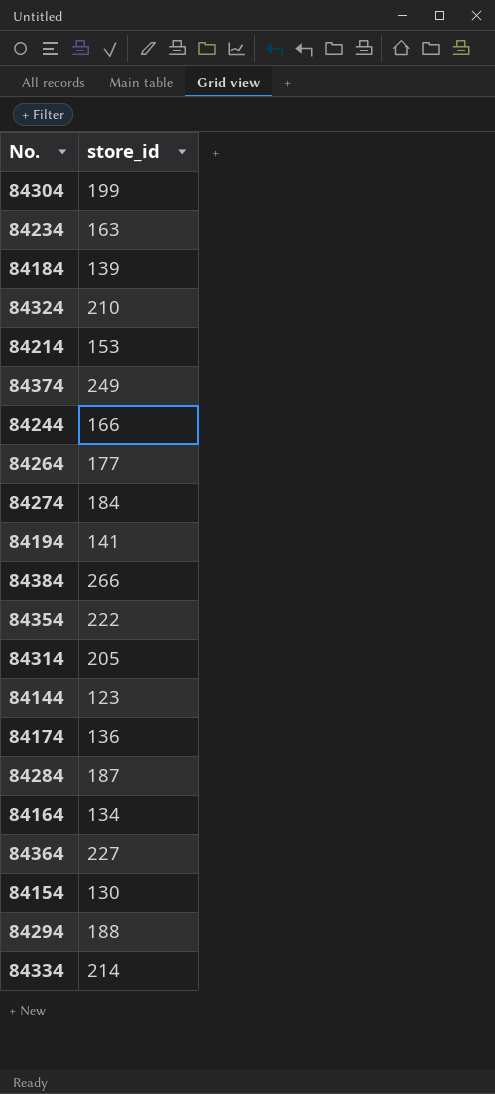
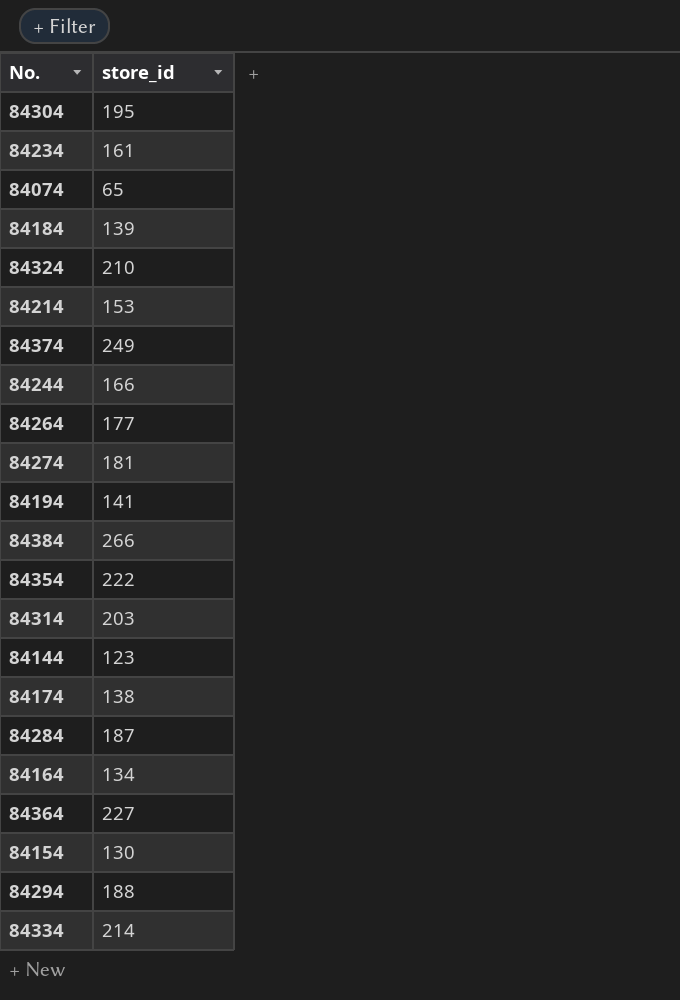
84304 | store_id: 199 -> 195
84234 | store_id: 163 -> 161
row 84074: none -> 65
84274 | store_id: 184 -> 181
84314 | store_id: 205 -> 203
84174 | store_id: 136 -> 138

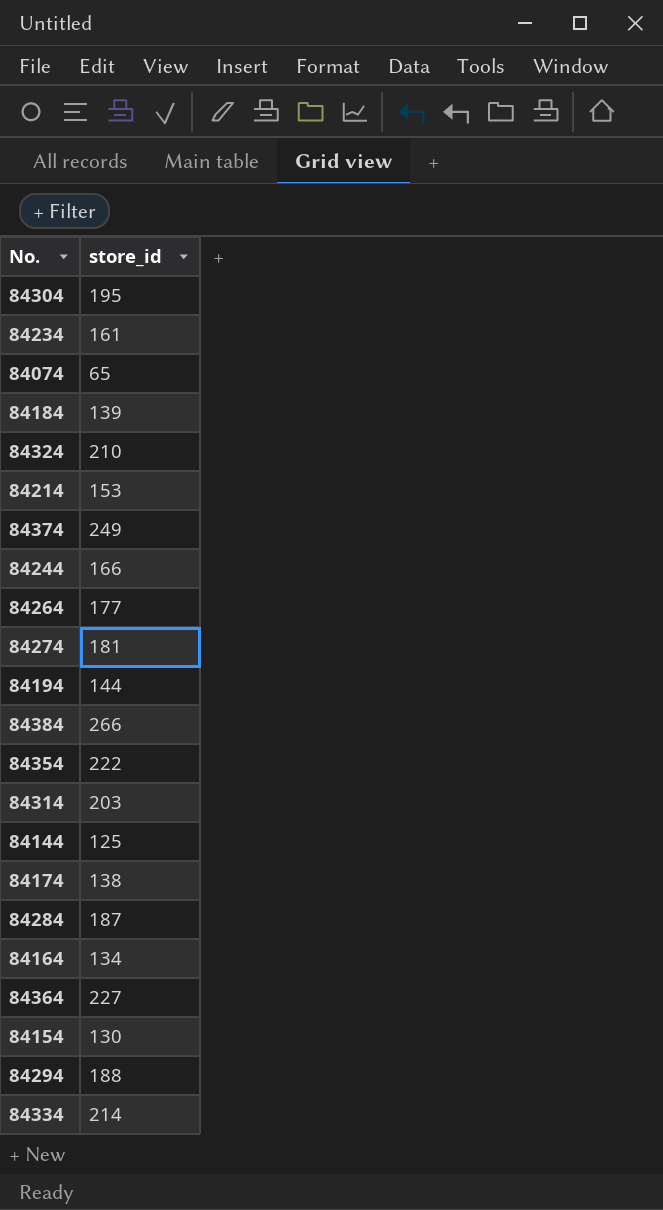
84194 | store_id: 141 -> 144
84144 | store_id: 123 -> 125

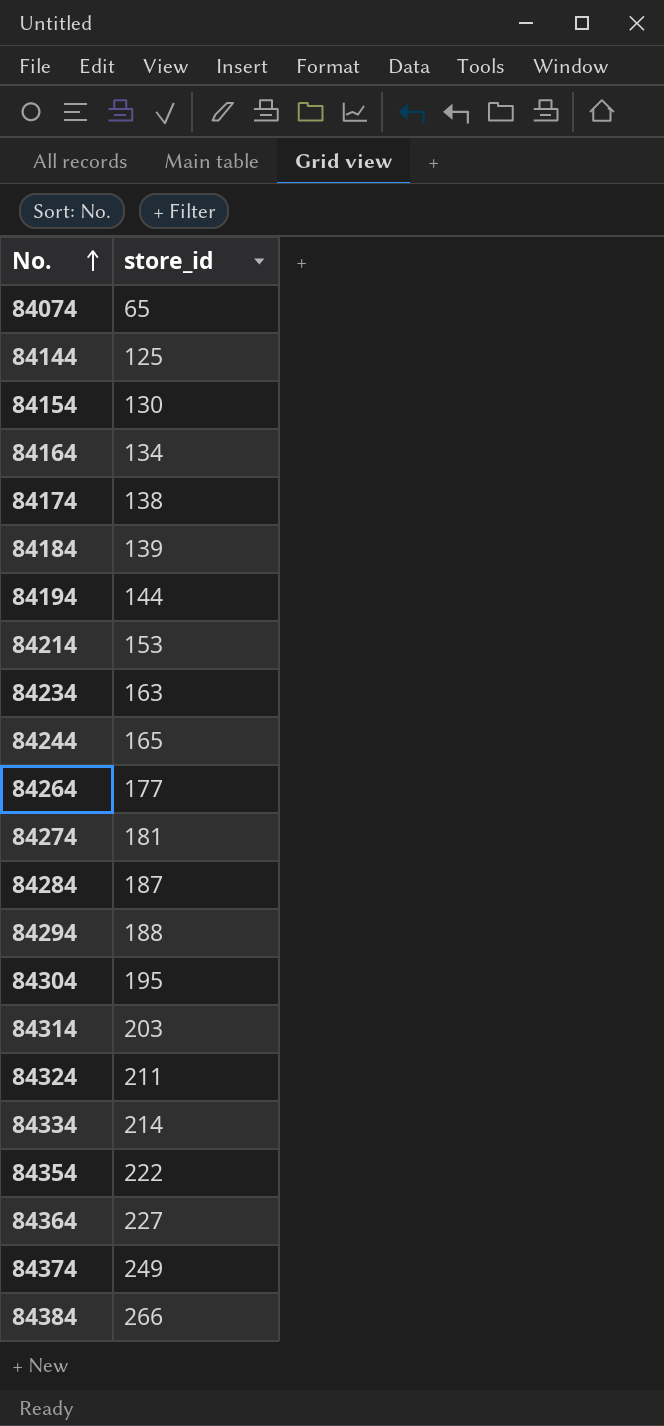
row order: none -> No. ascending
84234 | store_id: 161 -> 163
84244 | store_id: 166 -> 165
84324 | store_id: 210 -> 211

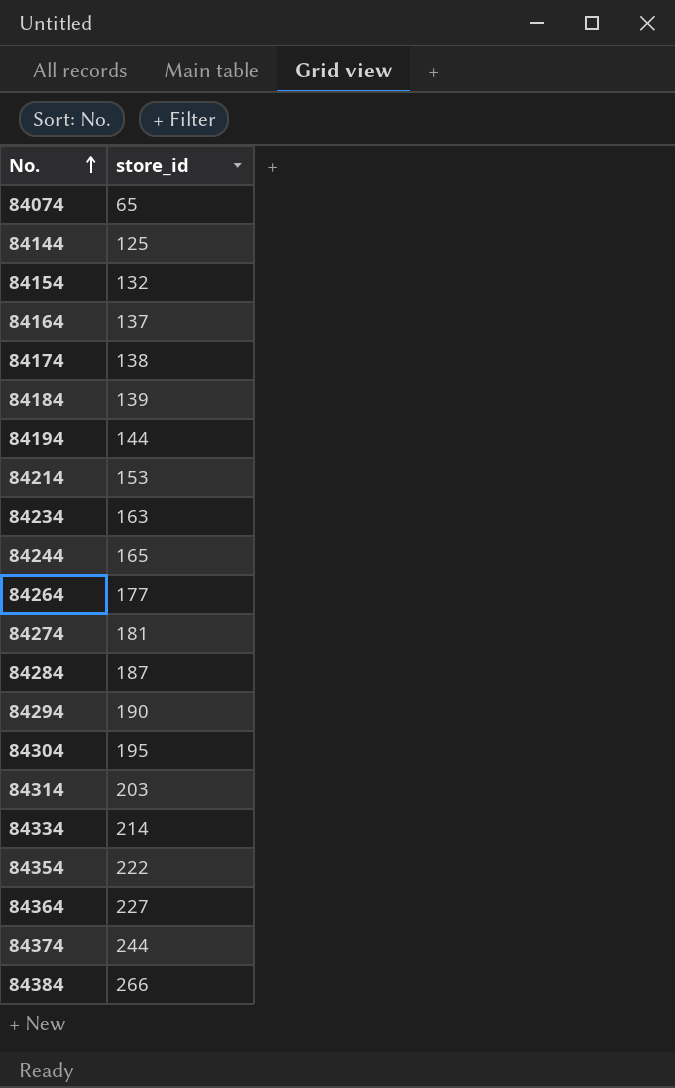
row 84324: 211 -> none
84154 | store_id: 130 -> 132
84164 | store_id: 134 -> 137
84294 | store_id: 188 -> 190
84374 | store_id: 249 -> 244

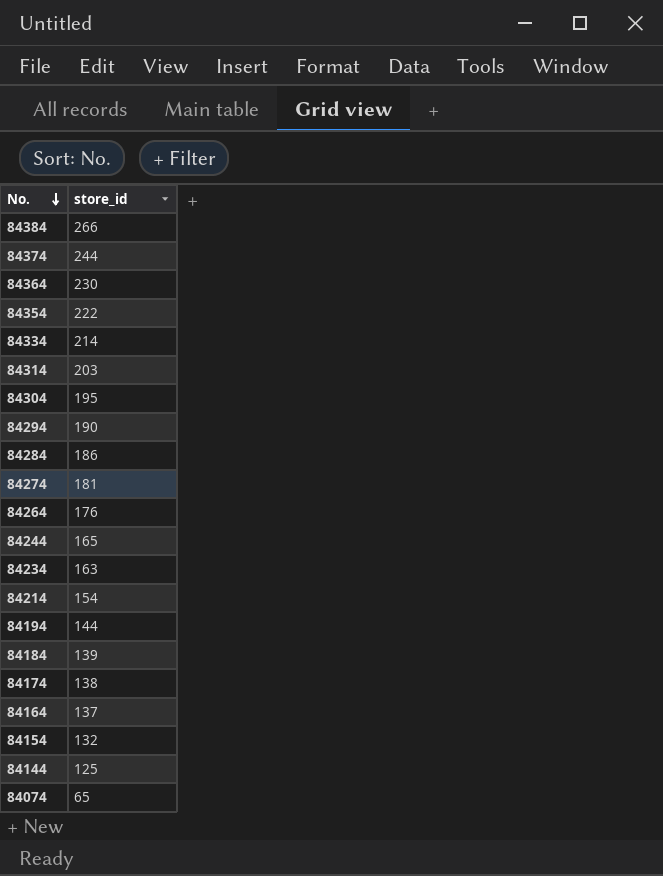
row order: No. ascending -> No. descending
84364 | store_id: 227 -> 230
84284 | store_id: 187 -> 186
84264 | store_id: 177 -> 176
84214 | store_id: 153 -> 154

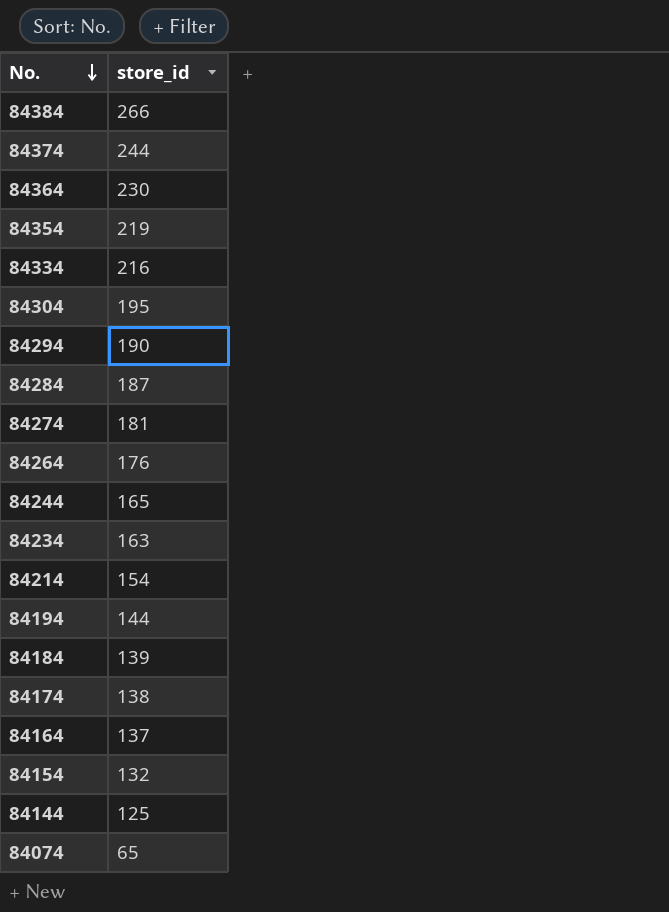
row 84314: 203 -> none
84354 | store_id: 222 -> 219
84334 | store_id: 214 -> 216
84284 | store_id: 186 -> 187

